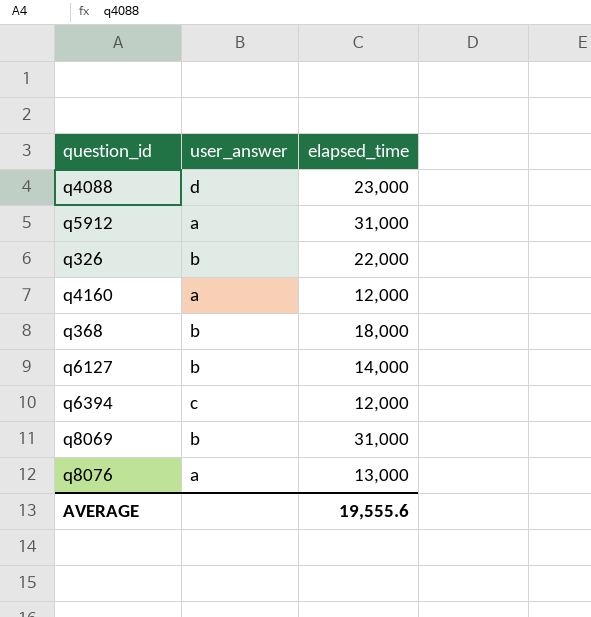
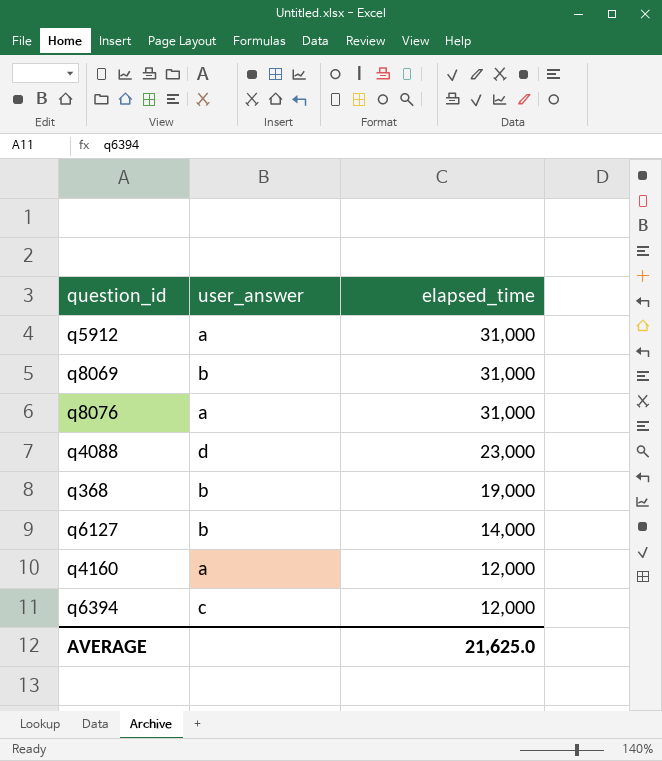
row order: none -> elapsed_time descending
row q326: b | 22,000 -> none
q8076 | elapsed_time: 13,000 -> 31,000
q368 | elapsed_time: 18,000 -> 19,000
AVERAGE | elapsed_time: 19,555.6 -> 21,625.0

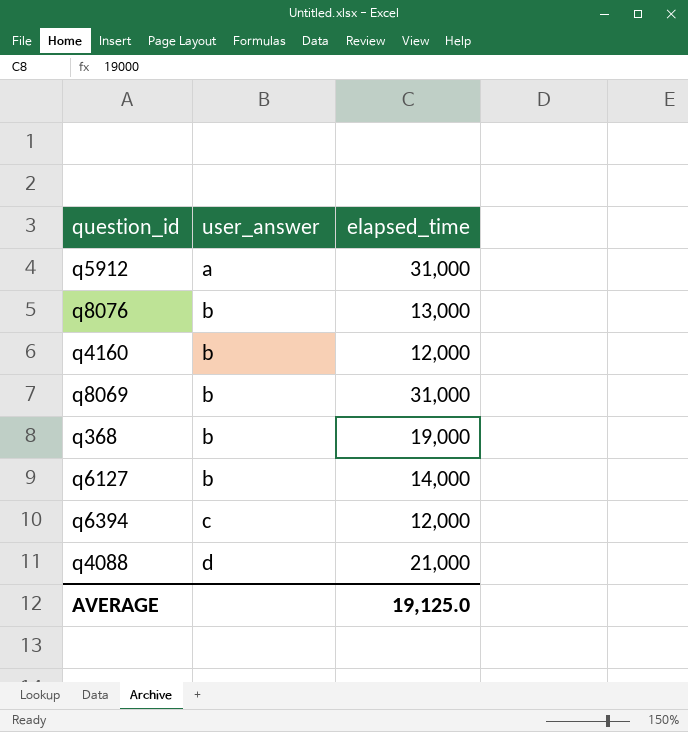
row order: elapsed_time descending -> user_answer ascending
q8076 | user_answer: a -> b
q8076 | elapsed_time: 31,000 -> 13,000
q4160 | user_answer: a -> b
q4088 | elapsed_time: 23,000 -> 21,000
AVERAGE | elapsed_time: 21,625.0 -> 19,125.0

